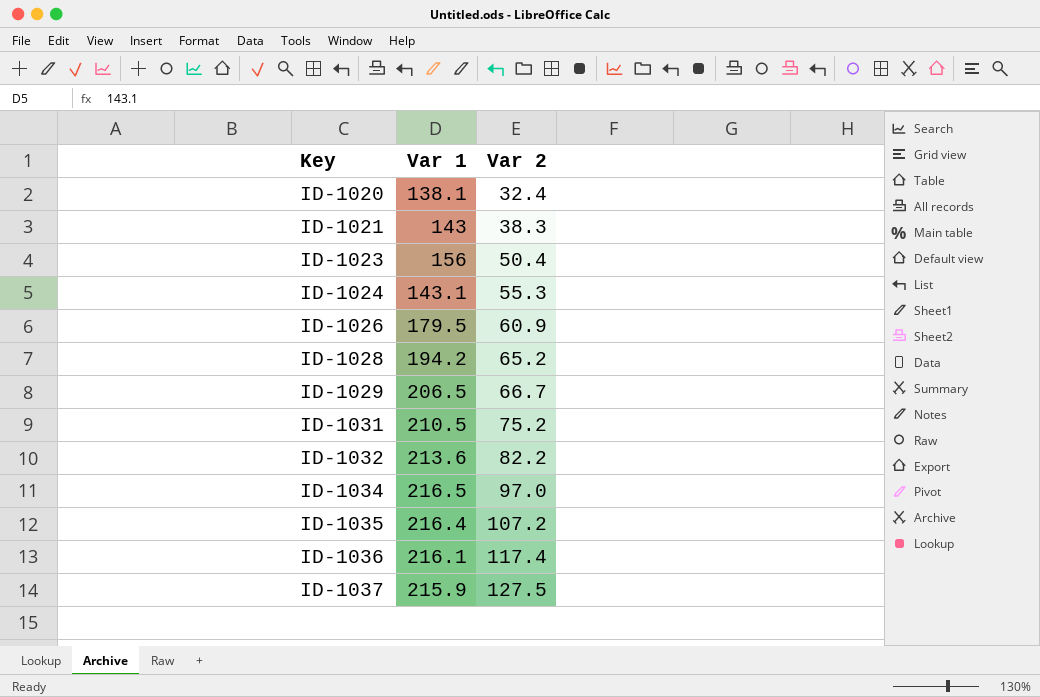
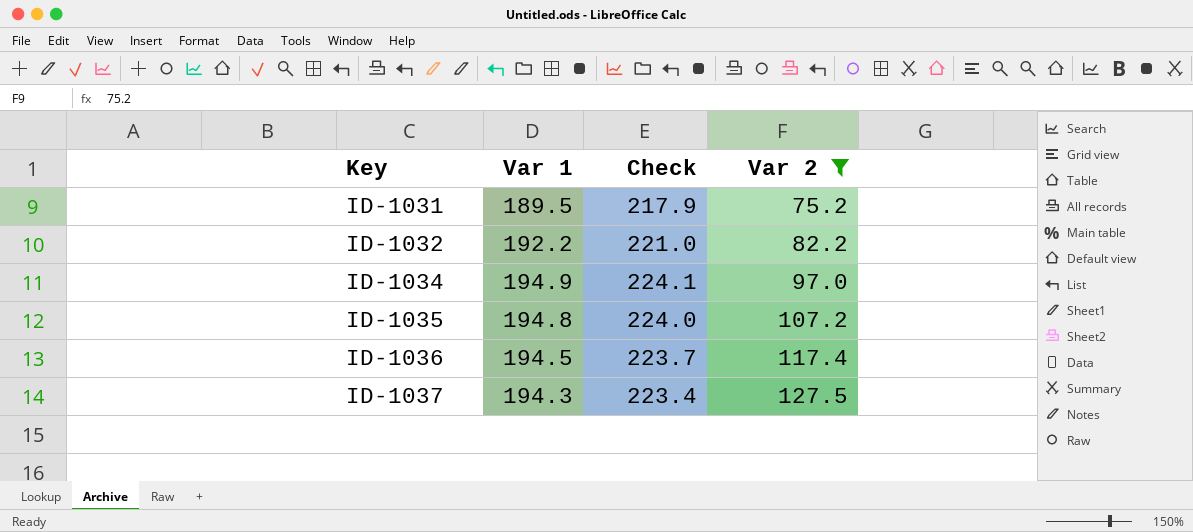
filter: none -> Var 2 >= 75.2
column Check | formula: none -> [Var 1] * 1.15
ID-1031 | Var 1: 210.5 -> 189.5
ID-1032 | Var 1: 213.6 -> 192.2
ID-1034 | Var 1: 216.5 -> 194.9
ID-1035 | Var 1: 216.4 -> 194.8
ID-1036 | Var 1: 216.1 -> 194.5
ID-1037 | Var 1: 215.9 -> 194.3

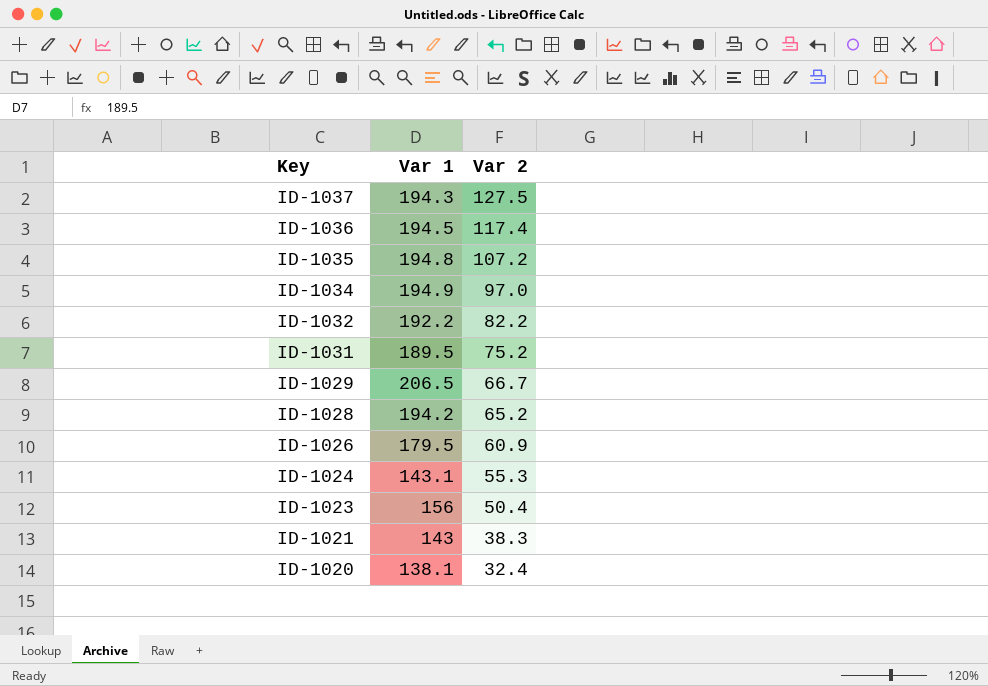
filter: Var 2 >= 75.2 -> none
row order: Key ascending -> Key descending
column Check | formula: [Var 1] * 1.15 -> none

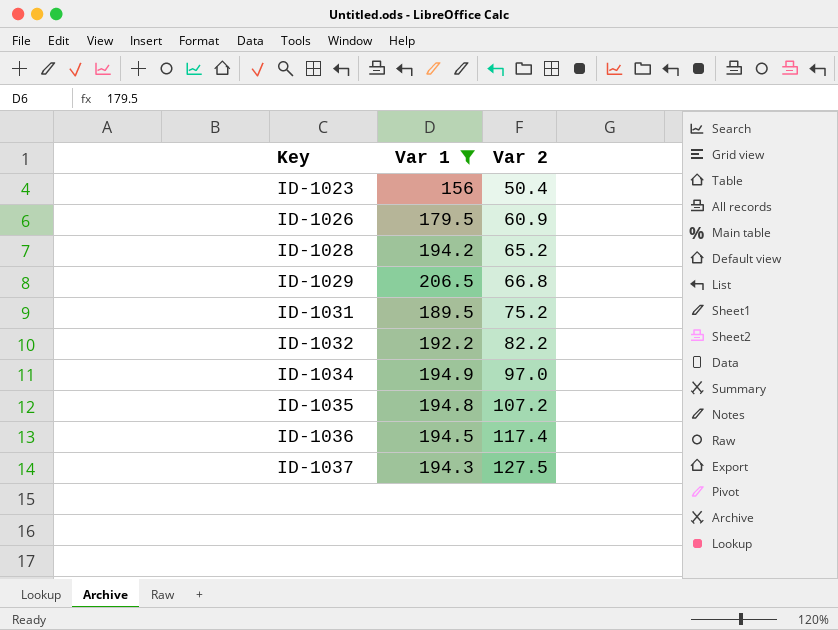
filter: none -> Var 1 >= 156
row order: Key descending -> Key ascending
ID-1029 | Var 2: 66.7 -> 66.8

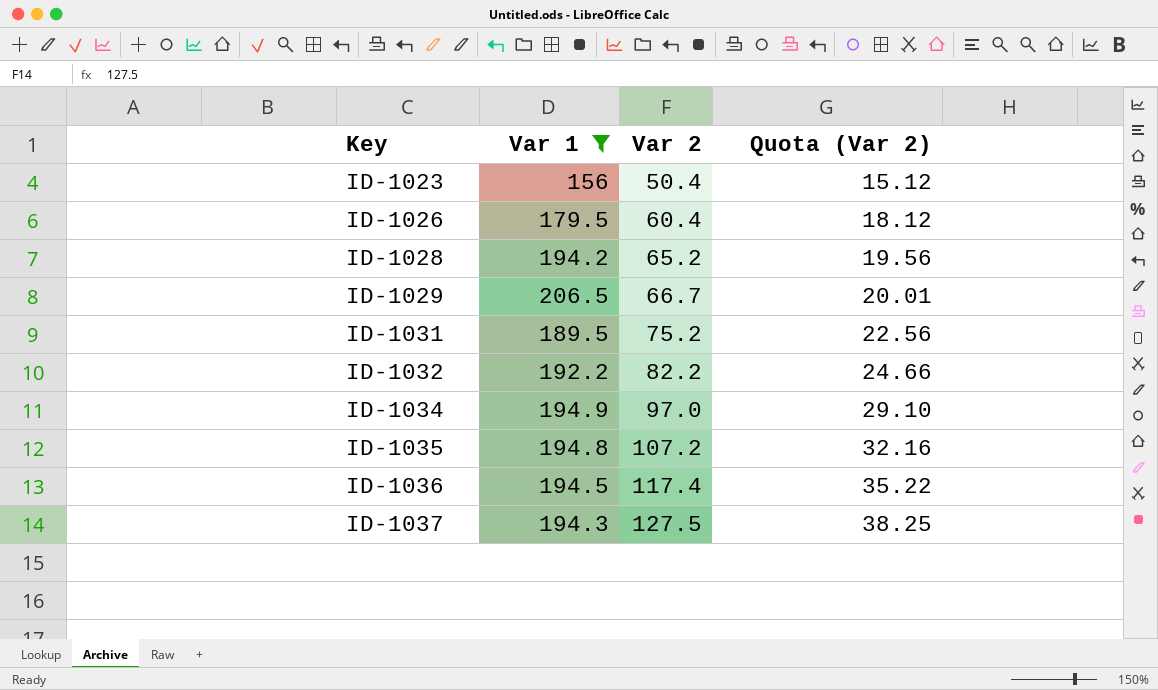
column Quota (Var 2) | formula: none -> [Var 2] * 0.3
ID-1026 | Var 2: 60.9 -> 60.4
ID-1029 | Var 2: 66.8 -> 66.7

